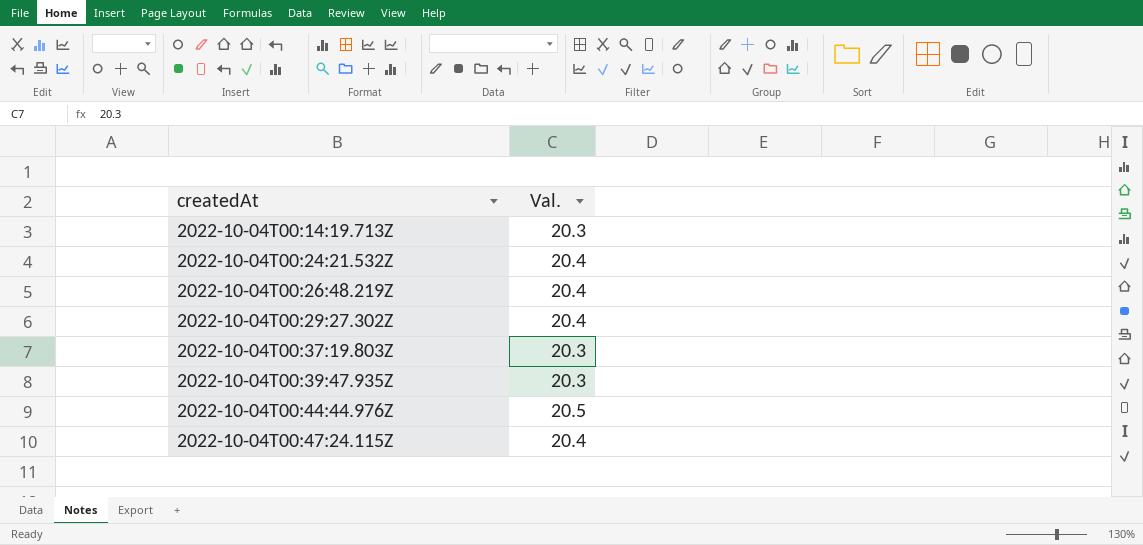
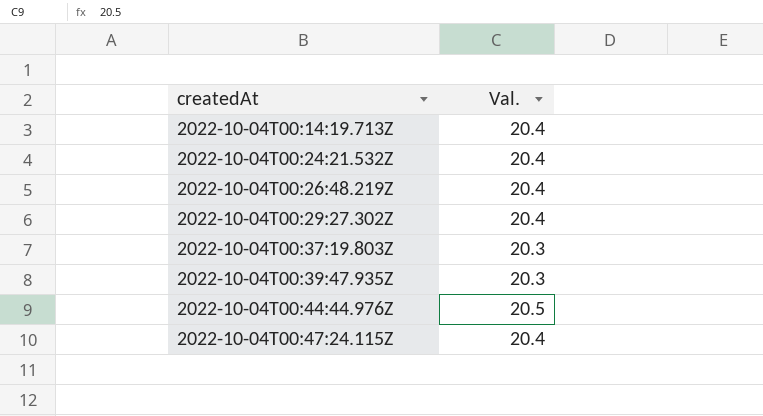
2022-10-04T00:14:19.713Z | Val.: 20.3 -> 20.4

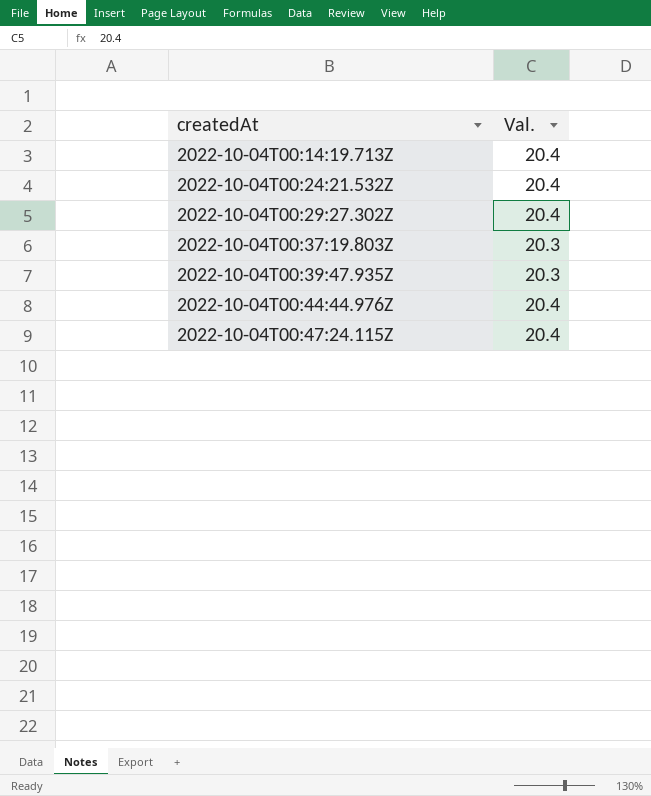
row 2022-10-04T00:26:48.219Z: 20.4 -> none
2022-10-04T00:44:44.976Z | Val.: 20.5 -> 20.4

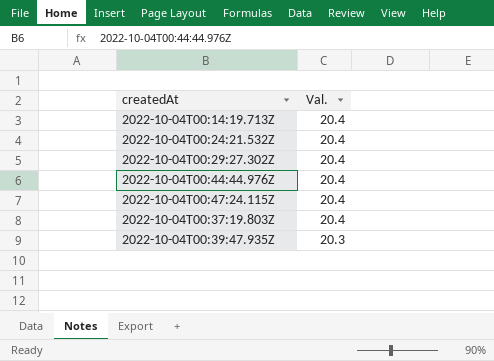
row order: createdAt ascending -> Val. descending
2022-10-04T00:37:19.803Z | Val.: 20.3 -> 20.4

